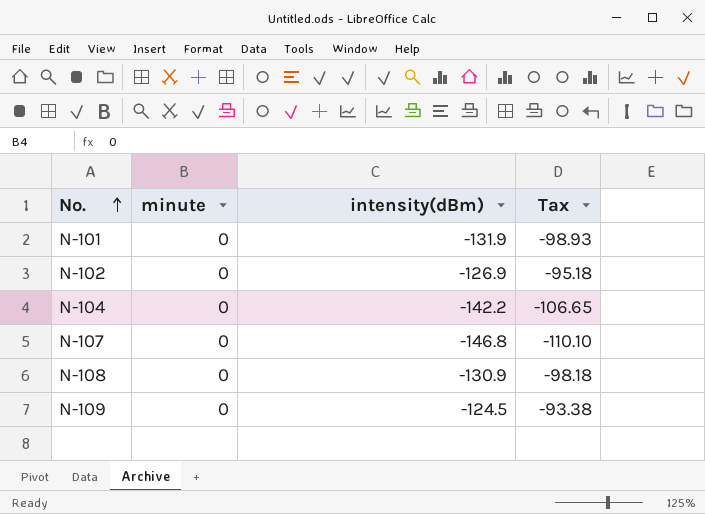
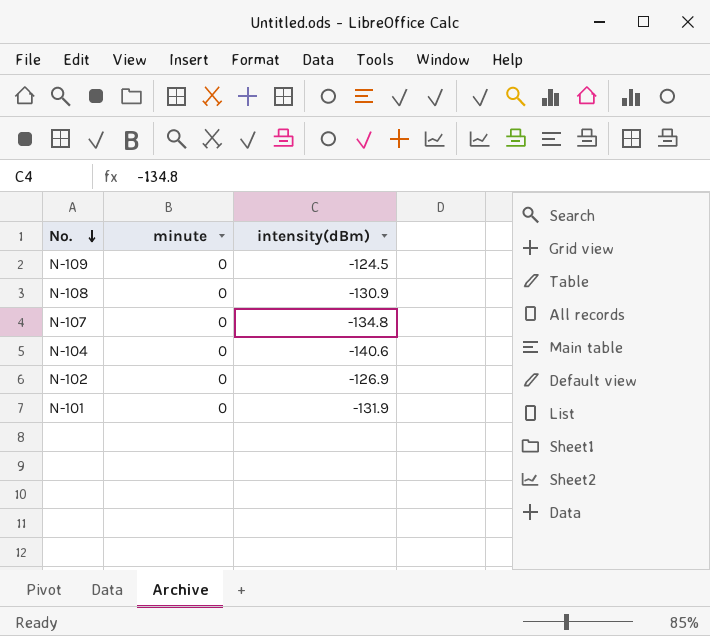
row order: No. ascending -> No. descending
column Tax | formula: [intensity(dBm)] * 0.75 -> none
N-107 | intensity(dBm): -146.8 -> -134.8
N-104 | intensity(dBm): -142.2 -> -140.6

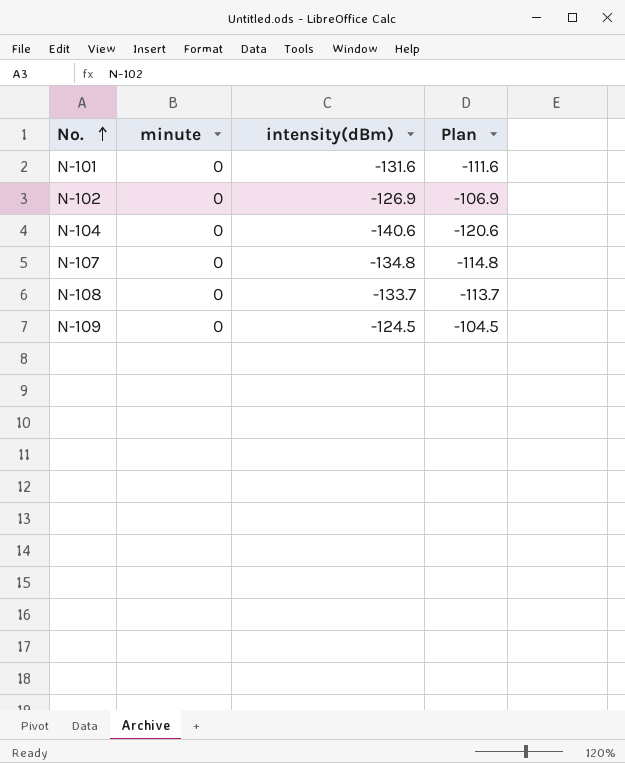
row order: No. descending -> No. ascending
column Plan | formula: none -> [intensity(dBm)] + 20
N-101 | intensity(dBm): -131.9 -> -131.6
N-108 | intensity(dBm): -130.9 -> -133.7

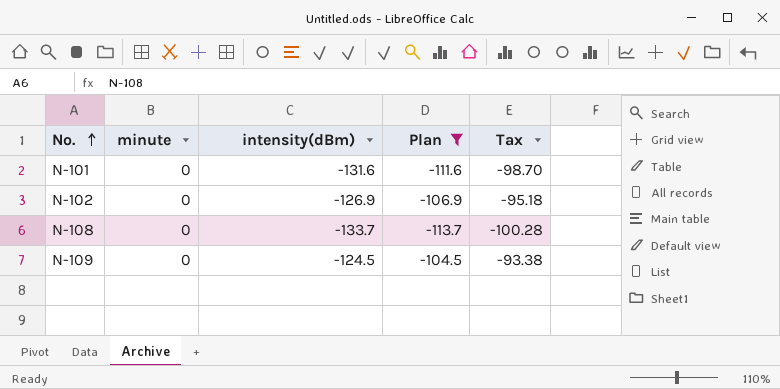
filter: none -> Plan >= -113.7
column Tax | formula: none -> [intensity(dBm)] * 0.75

